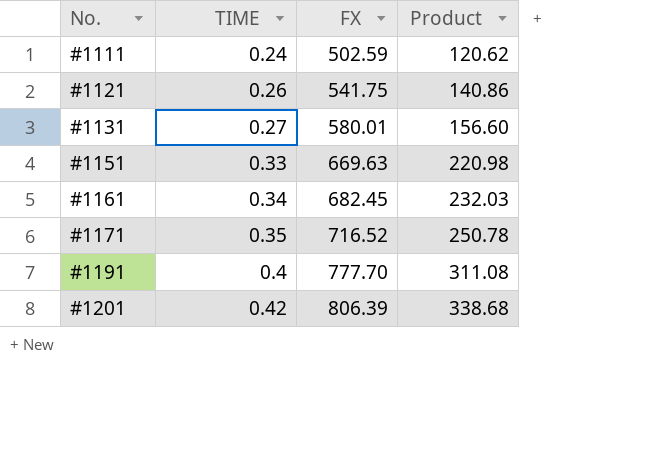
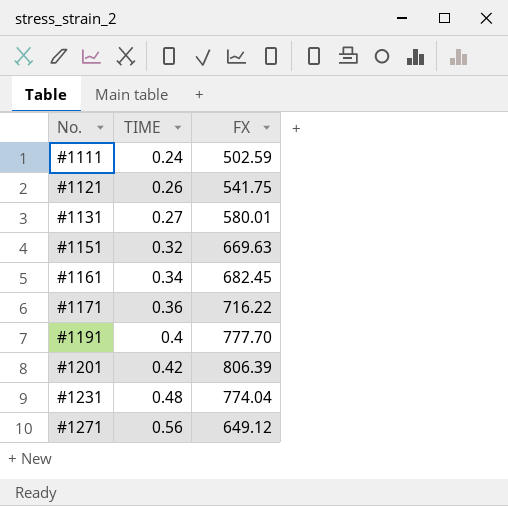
column Product | formula: [TIME] * [FX] -> none
#1151 | TIME: 0.33 -> 0.32
#1171 | TIME: 0.35 -> 0.36
#1171 | FX: 716.52 -> 716.22
row #1231: none -> 0.48 | 774.04
row #1271: none -> 0.56 | 649.12

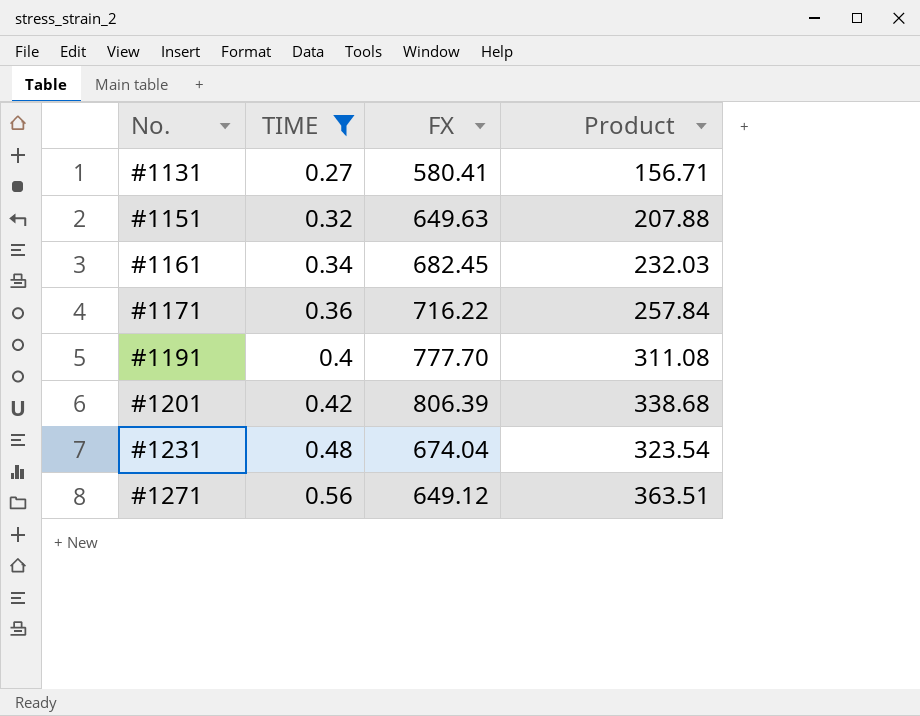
filter: none -> TIME >= 0.27
column Product | formula: none -> [TIME] * [FX]
#1131 | FX: 580.01 -> 580.41
#1151 | FX: 669.63 -> 649.63
#1231 | FX: 774.04 -> 674.04

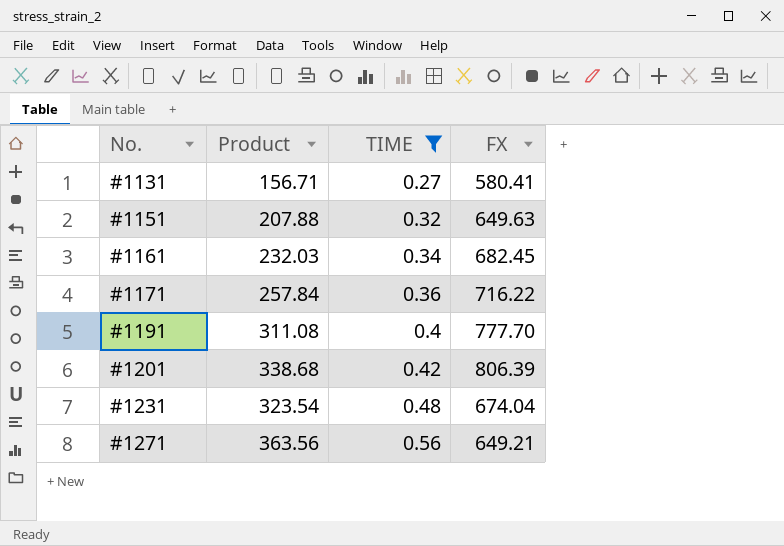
column Product | position: 4 -> 2
#1271 | Product: 363.51 -> 363.56
#1271 | FX: 649.12 -> 649.21

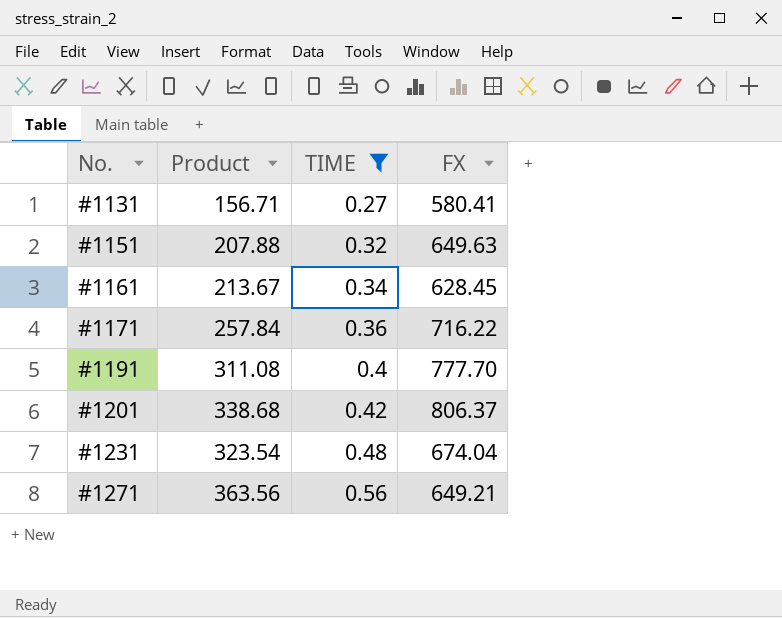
#1161 | Product: 232.03 -> 213.67
#1161 | FX: 682.45 -> 628.45
#1201 | FX: 806.39 -> 806.37

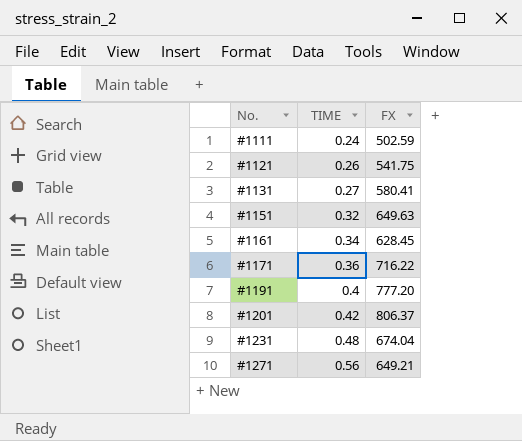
filter: TIME >= 0.27 -> none
column Product | formula: [TIME] * [FX] -> none
#1191 | FX: 777.70 -> 777.20

